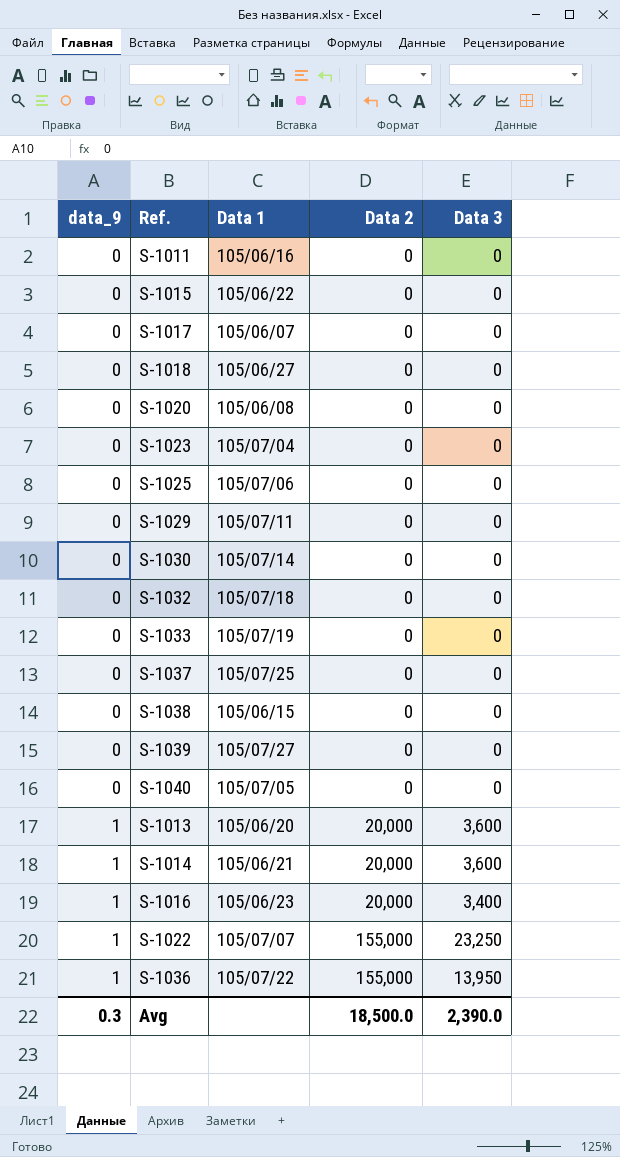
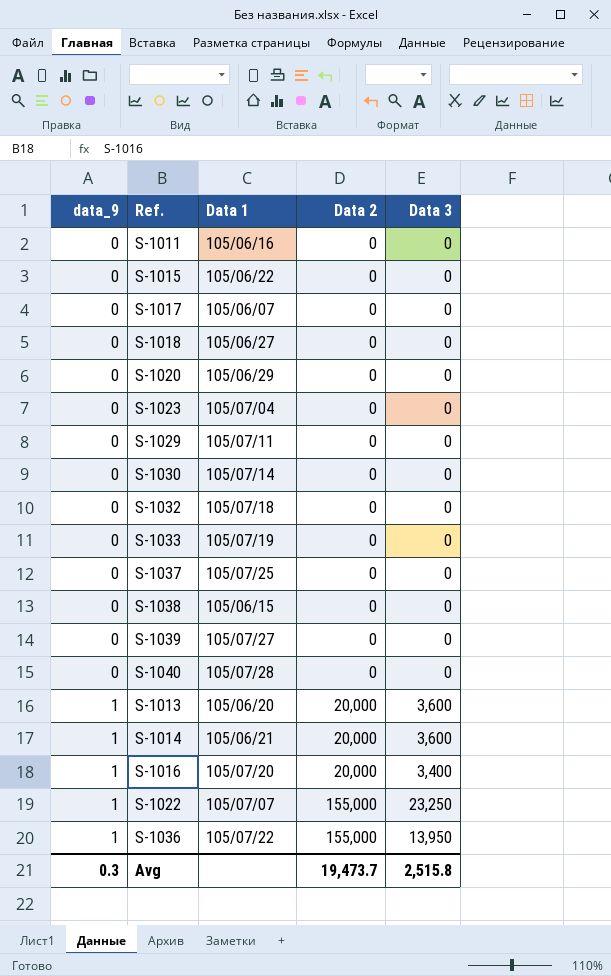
row S-1025: 0 | 105/07/06 | 0 | 0 -> none
S-1020 | Data 1: 105/06/08 -> 105/06/29
S-1040 | Data 1: 105/07/05 -> 105/07/28
S-1016 | Data 1: 105/06/23 -> 105/07/20
Avg | Data 2: 18,500.0 -> 19,473.7
Avg | Data 3: 2,390.0 -> 2,515.8

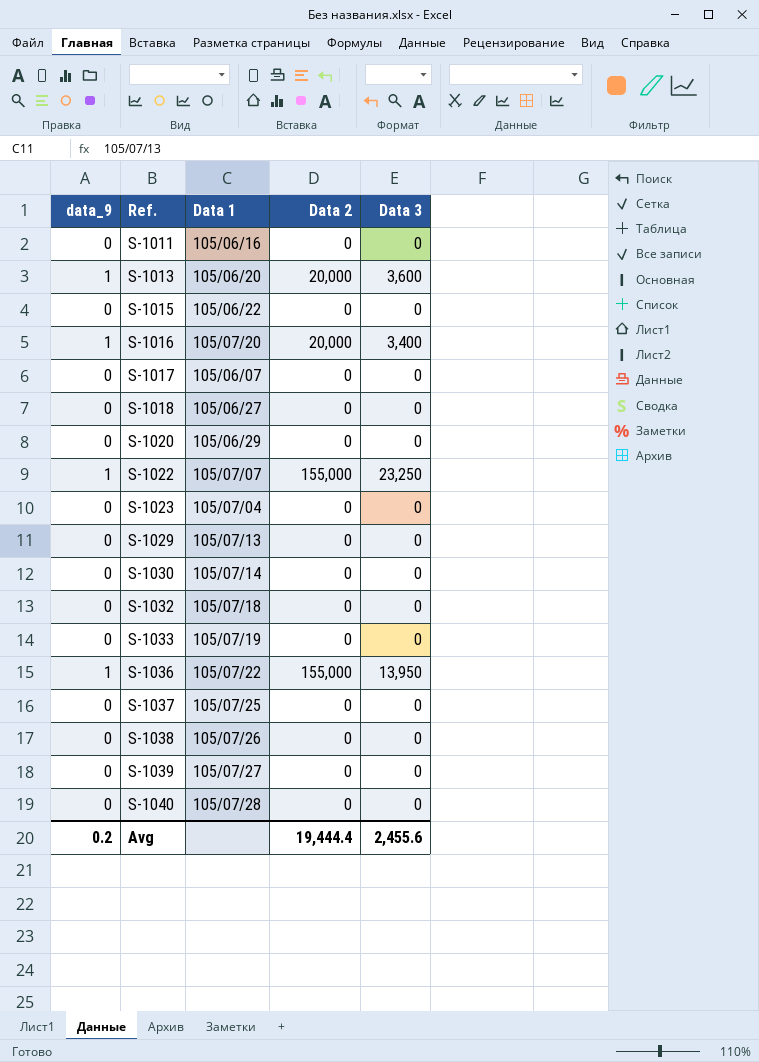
row order: data_9 ascending -> Ref. ascending
row S-1014: 1 | 105/06/21 | 20,000 | 3,600 -> none
S-1029 | Data 1: 105/07/11 -> 105/07/13
S-1038 | Data 1: 105/06/15 -> 105/07/26
Avg | data_9: 0.3 -> 0.2
Avg | Data 2: 19,473.7 -> 19,444.4
Avg | Data 3: 2,515.8 -> 2,455.6

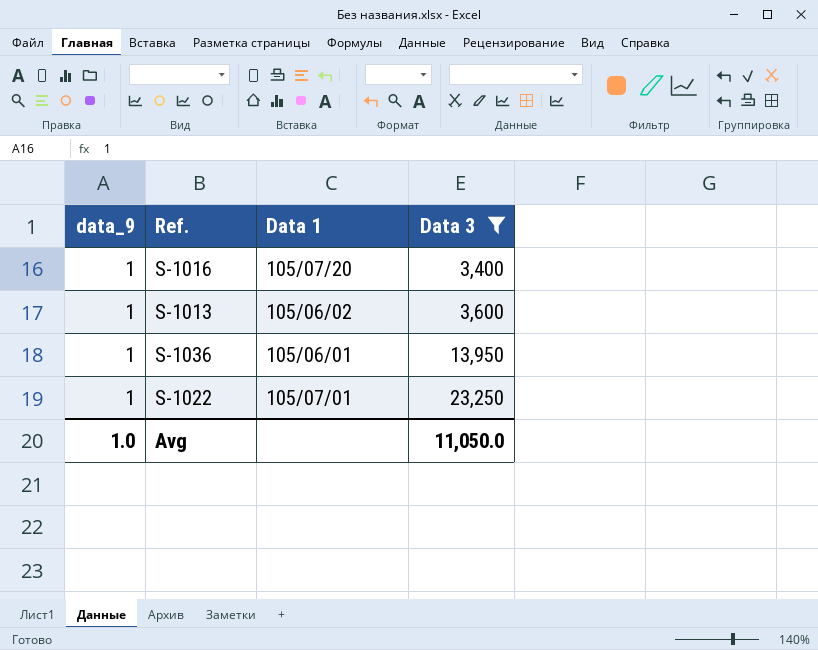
filter: none -> Data 3 != 0
row order: Ref. ascending -> Data 3 ascending
column Data 2 | position: 4 -> none
S-1013 | Data 1: 105/06/20 -> 105/06/02
S-1036 | Data 1: 105/07/22 -> 105/06/01
S-1022 | Data 1: 105/07/07 -> 105/07/01
Avg | data_9: 0.2 -> 1.0
Avg | Data 3: 2,455.6 -> 11,050.0

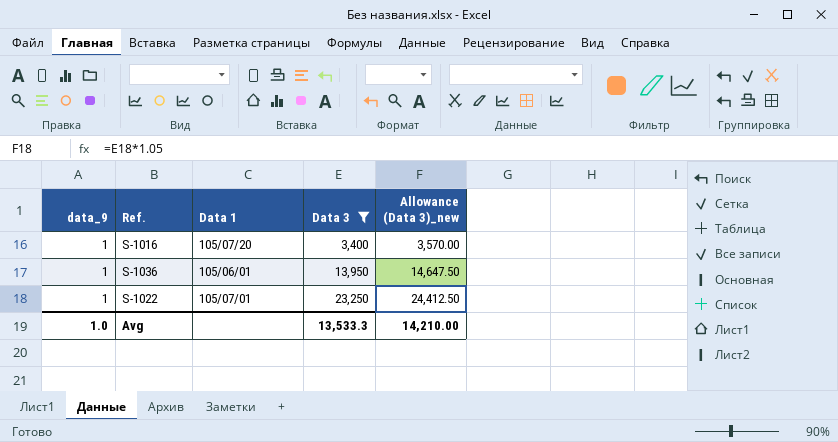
column Allowance (Data 3)_new | formula: none -> [Data 3] * 1.05
row S-1013: 1 | 105/06/02 | 3,600 -> none
Avg | Data 3: 11,050.0 -> 13,533.3

